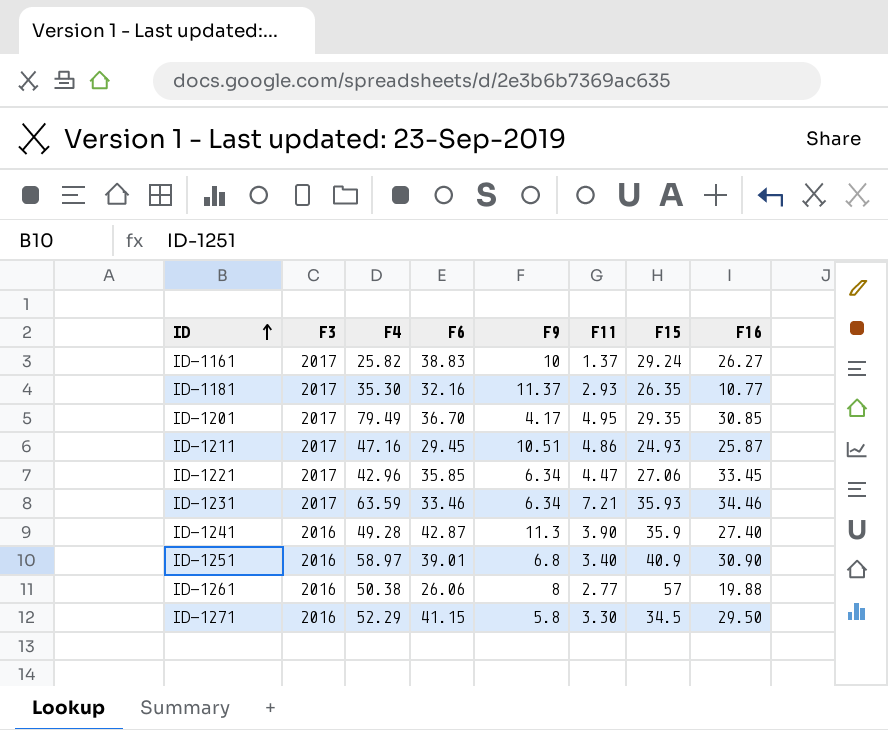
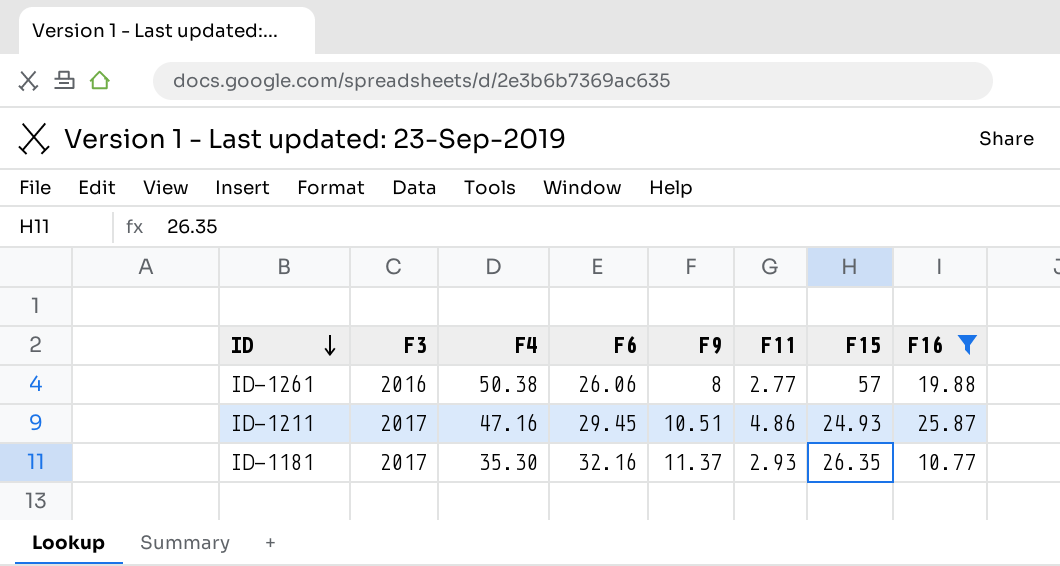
filter: none -> F16 <= 25.87
row order: ID ascending -> ID descending

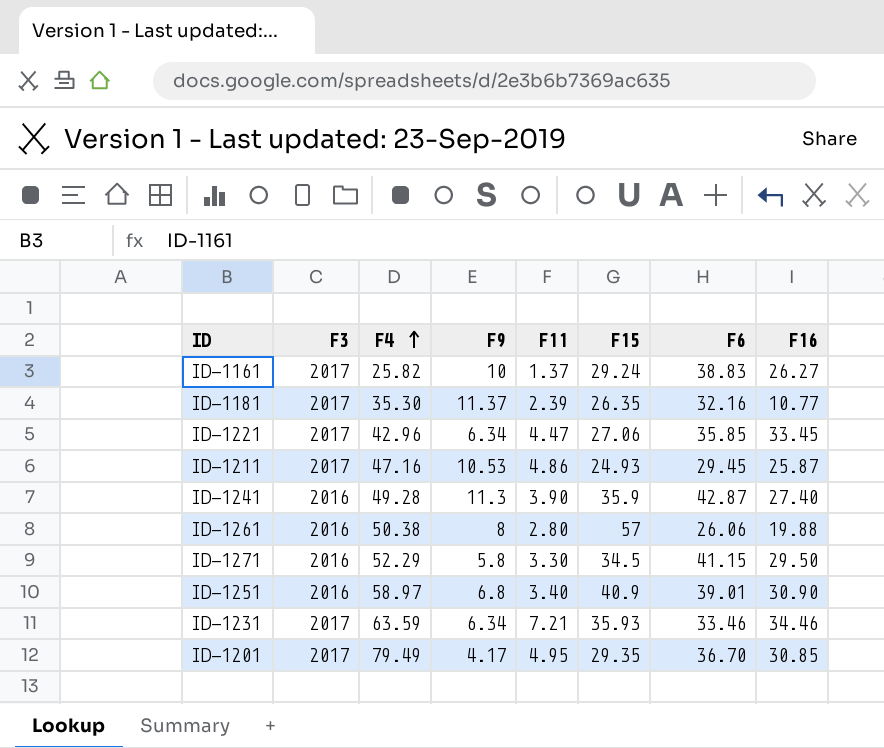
filter: F16 <= 25.87 -> none
row order: ID descending -> F4 ascending
column F6 | position: 4 -> 7
ID-1181 | F11: 2.93 -> 2.39
ID-1211 | F9: 10.51 -> 10.53
ID-1261 | F11: 2.77 -> 2.80

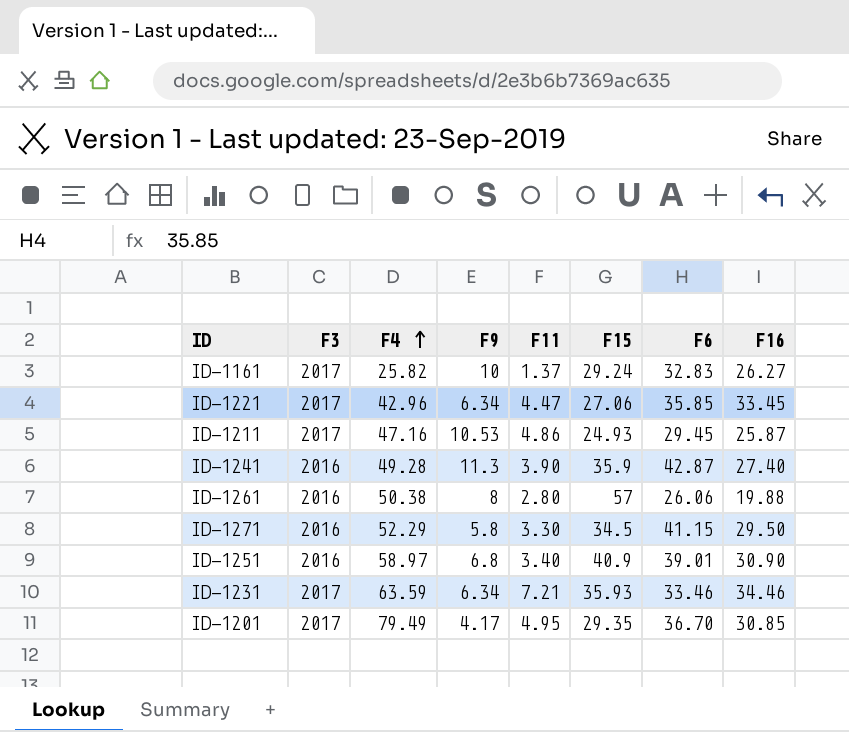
row ID-1181: 2017 | 35.30 | 11.37 | 2.39 | 26.35 | 32.16 | 10.77 -> none
ID-1161 | F6: 38.83 -> 32.83

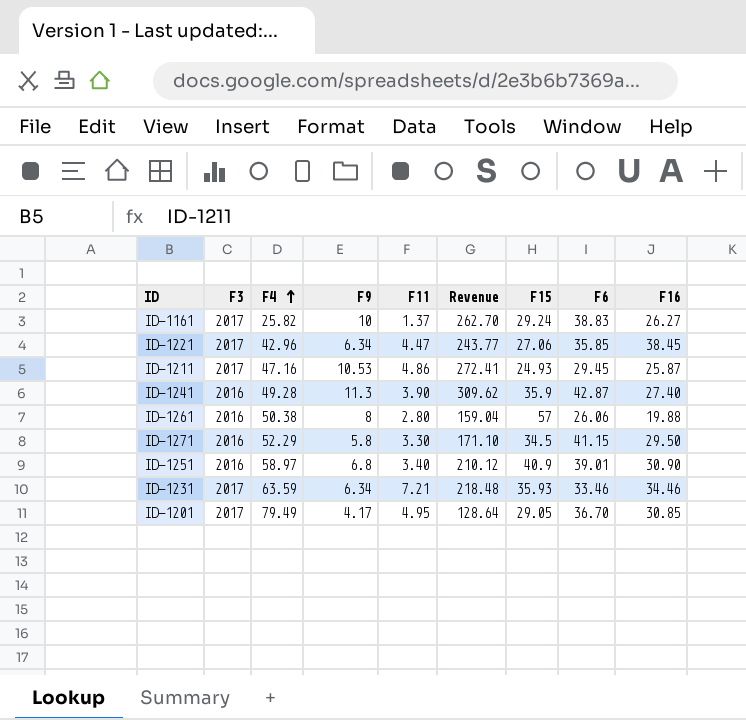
column Revenue | formula: none -> [F9] * [F16]
ID-1161 | F6: 32.83 -> 38.83
ID-1221 | F16: 33.45 -> 38.45
ID-1201 | F15: 29.35 -> 29.05

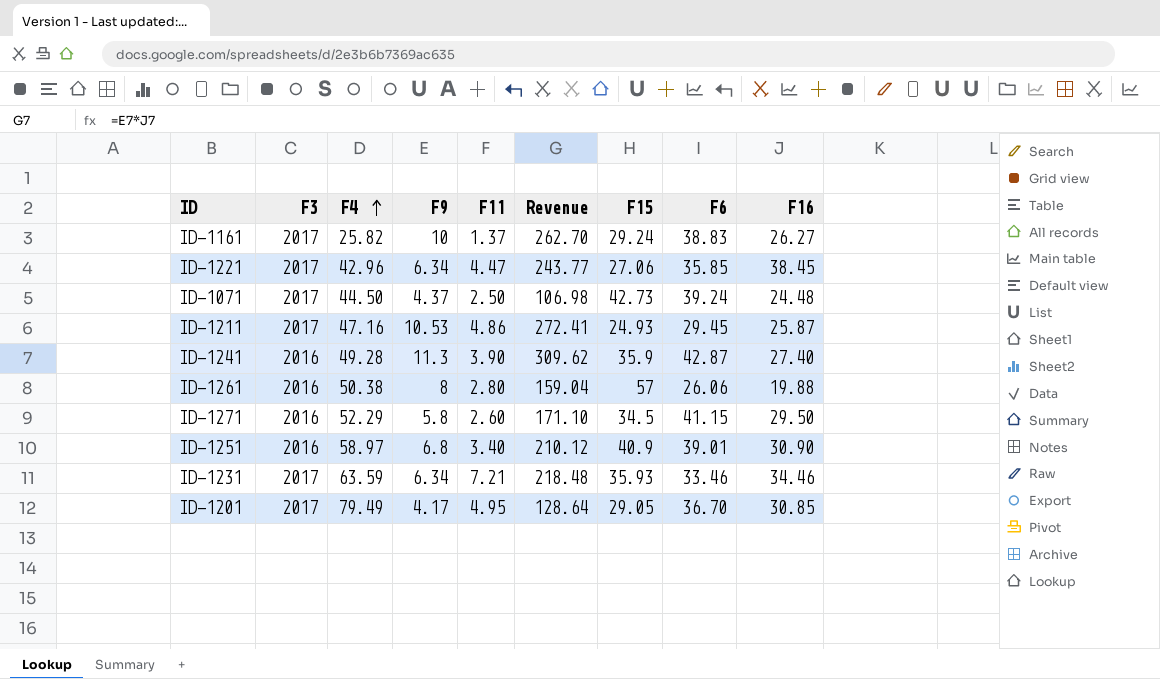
row ID-1071: none -> 2017 | 44.50 | 4.37 | 2.50 | 106.98 | 42.73 | 39.24 | 24.48
ID-1271 | F11: 3.30 -> 2.60

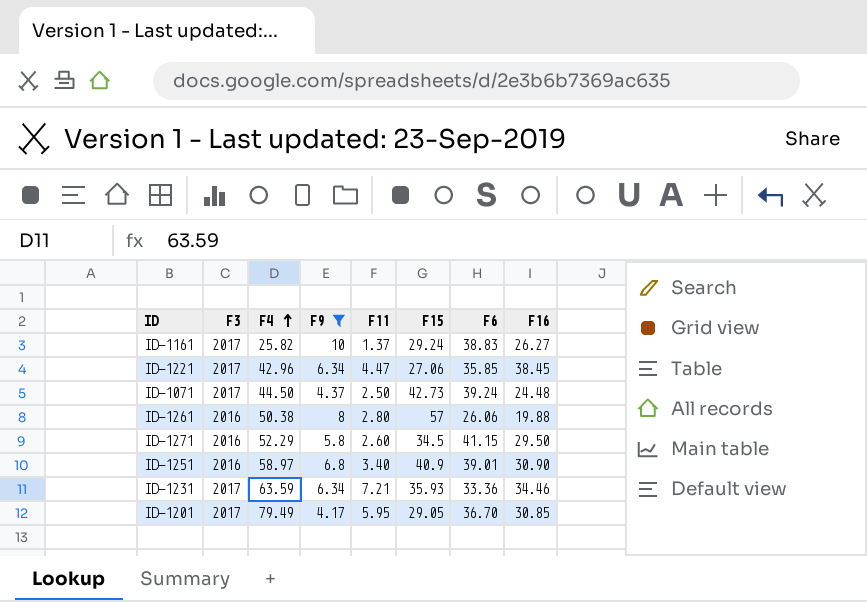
filter: none -> F9 <= 10
column Revenue | formula: [F9] * [F16] -> none
ID-1231 | F6: 33.46 -> 33.36
ID-1201 | F11: 4.95 -> 5.95

